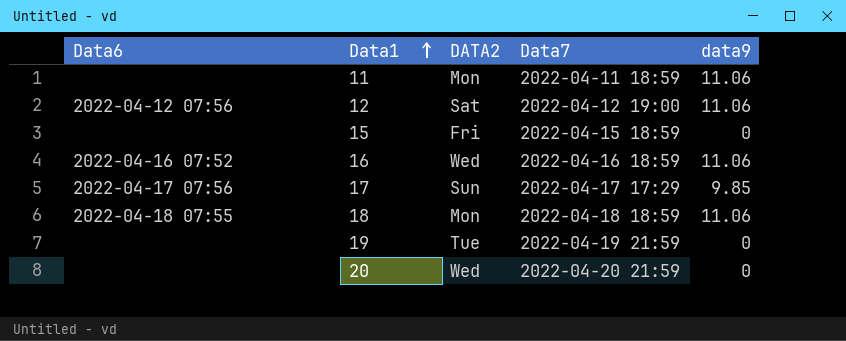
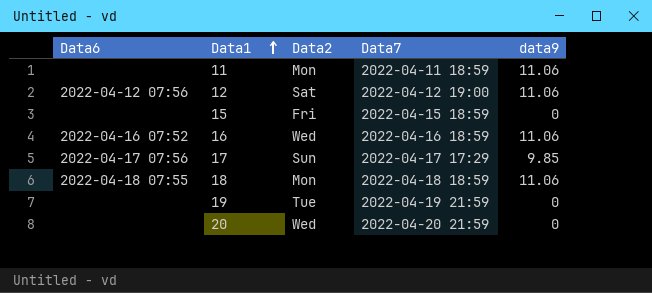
column name: DATA2 -> Data2

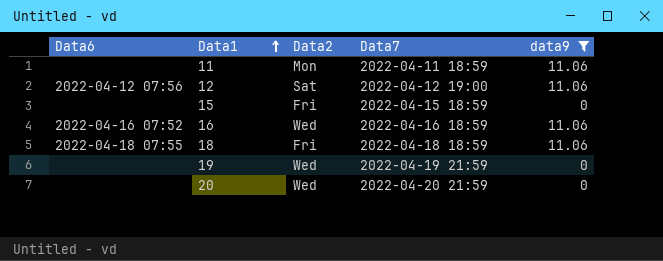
filter: none -> data9 != 9.85
18 | Data2: Mon -> Fri
19 | Data2: Tue -> Wed

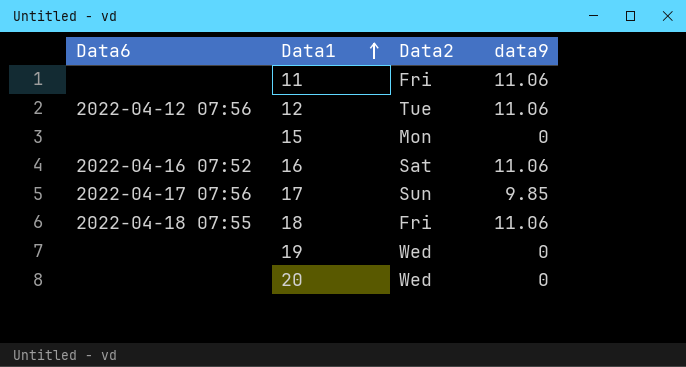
filter: data9 != 9.85 -> none
column Data7 | position: 4 -> none
11 | Data2: Mon -> Fri
12 | Data2: Sat -> Tue
15 | Data2: Fri -> Mon
16 | Data2: Wed -> Sat

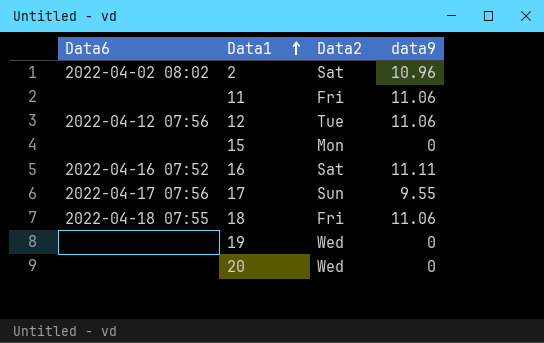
row 2: none -> 2022-04-02 08:02 | Sat | 10.96
16 | data9: 11.06 -> 11.11
17 | data9: 9.85 -> 9.55

